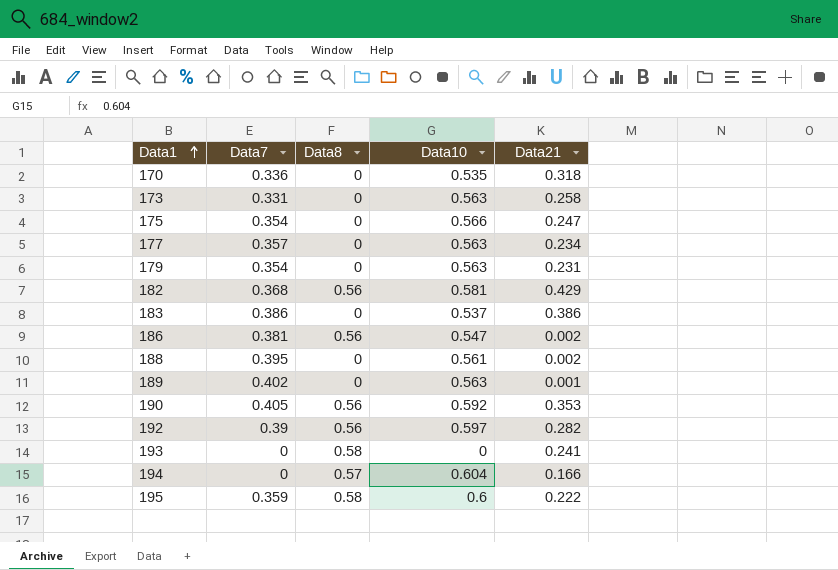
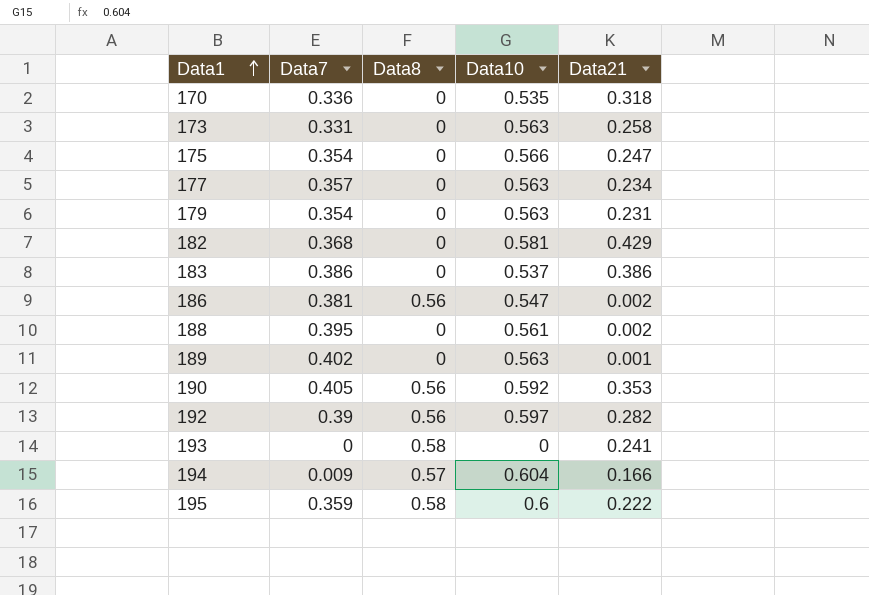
182 | Data8: 0.56 -> 0
194 | Data7: 0 -> 0.009

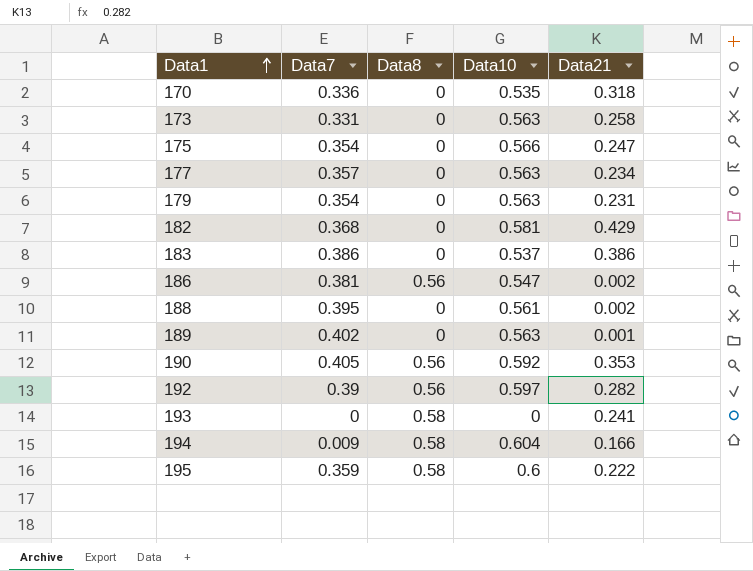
194 | Data8: 0.57 -> 0.58

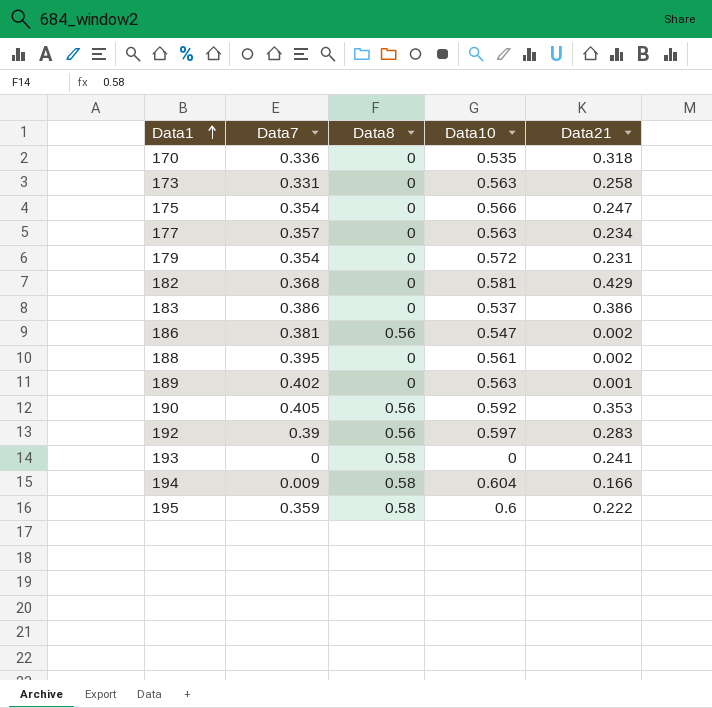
179 | Data10: 0.563 -> 0.572
192 | Data21: 0.282 -> 0.283

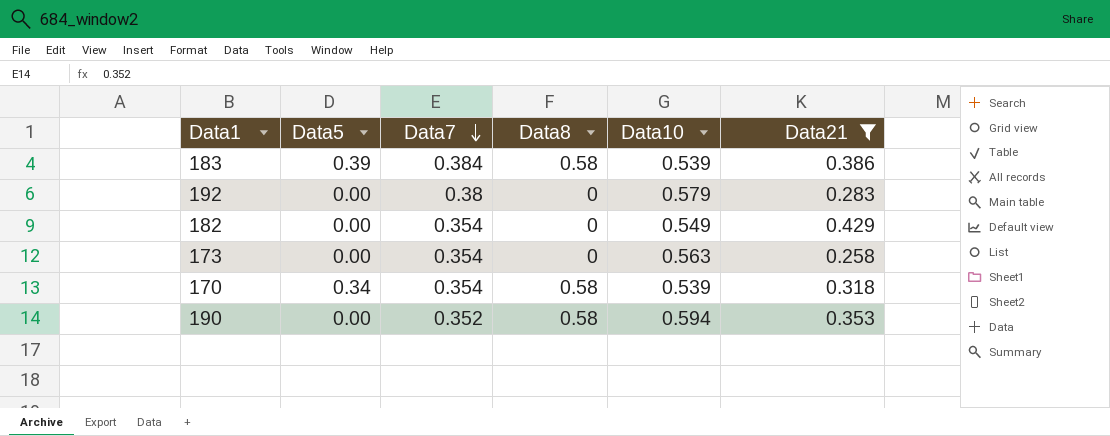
filter: none -> Data21 >= 0.258
row order: Data1 ascending -> Data7 descending
column Data5 | position: none -> 2
183 | Data7: 0.386 -> 0.384
183 | Data8: 0 -> 0.58
183 | Data10: 0.537 -> 0.539
192 | Data7: 0.39 -> 0.38
192 | Data8: 0.56 -> 0
192 | Data10: 0.597 -> 0.579
182 | Data7: 0.368 -> 0.354
182 | Data10: 0.581 -> 0.549
173 | Data7: 0.331 -> 0.354
170 | Data7: 0.336 -> 0.354
170 | Data8: 0 -> 0.58
170 | Data10: 0.535 -> 0.539
190 | Data7: 0.405 -> 0.352
190 | Data8: 0.56 -> 0.58
190 | Data10: 0.592 -> 0.594

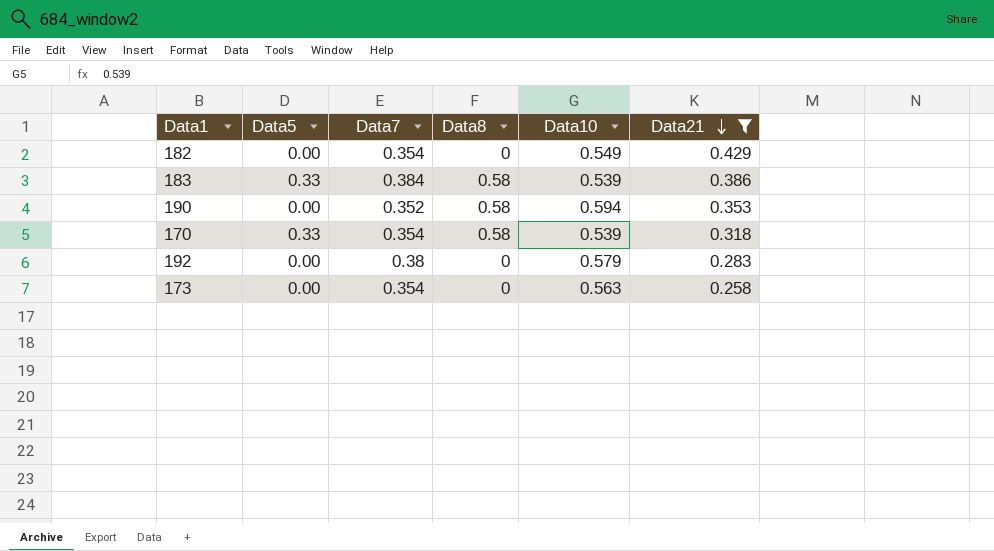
row order: Data7 descending -> Data21 descending
183 | Data5: 0.39 -> 0.33
170 | Data5: 0.34 -> 0.33

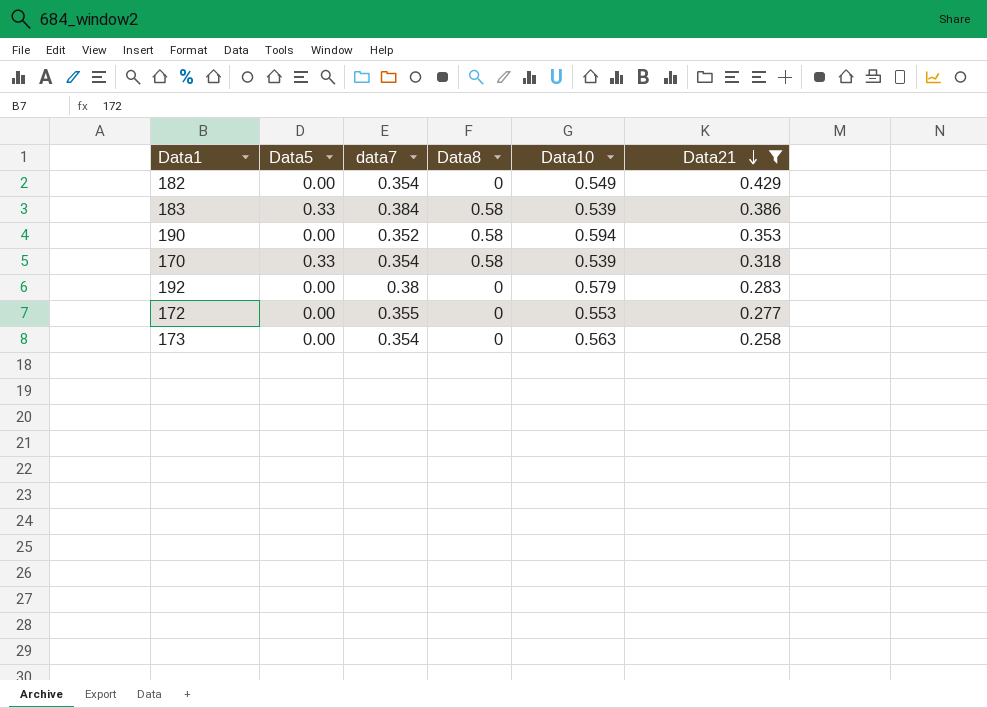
column name: Data7 -> data7
row 172: none -> 0.00 | 0.355 | 0 | 0.553 | 0.277

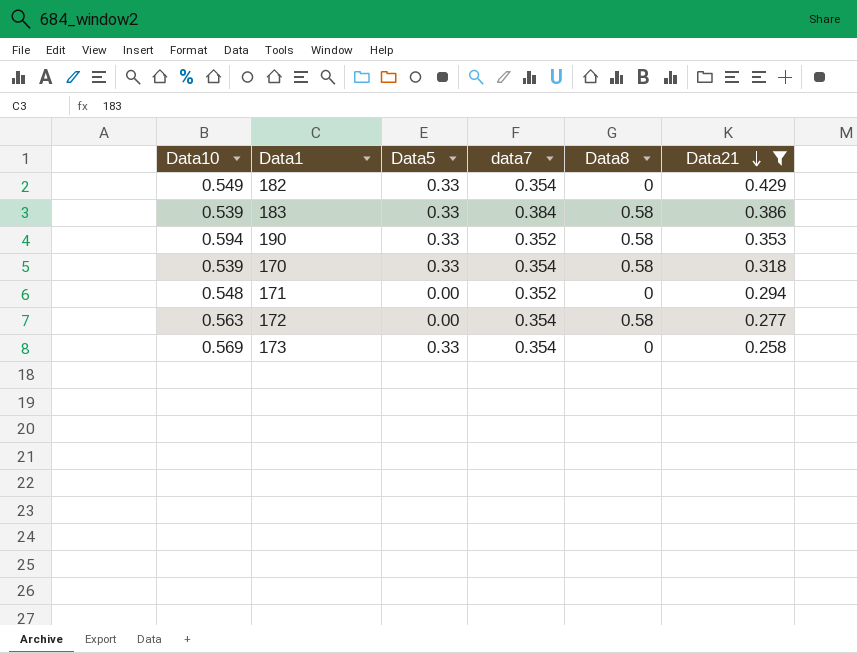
column Data10 | position: 5 -> 1
row 192: 0.00 | 0.38 | 0 | 0.579 | 0.283 -> none
182 | Data5: 0.00 -> 0.33
190 | Data5: 0.00 -> 0.33
row 171: none -> 0.548 | 0.00 | 0.352 | 0 | 0.294
172 | Data10: 0.553 -> 0.563
172 | data7: 0.355 -> 0.354
172 | Data8: 0 -> 0.58
173 | Data10: 0.563 -> 0.569
173 | Data5: 0.00 -> 0.33

